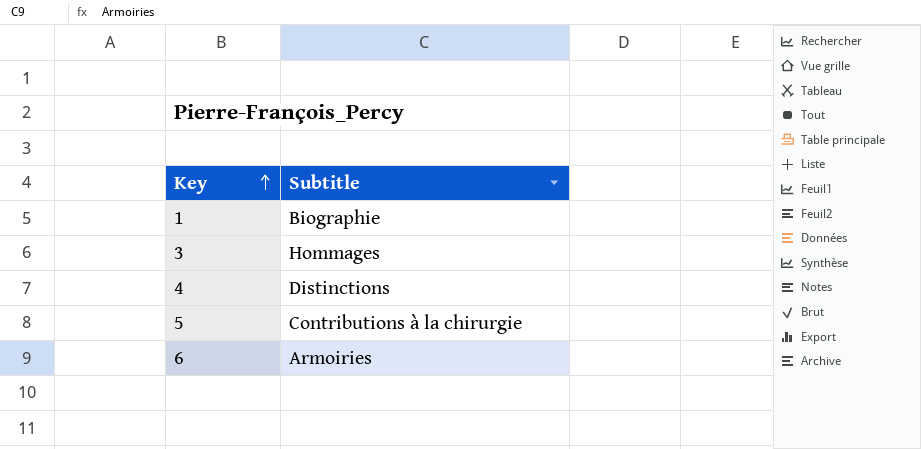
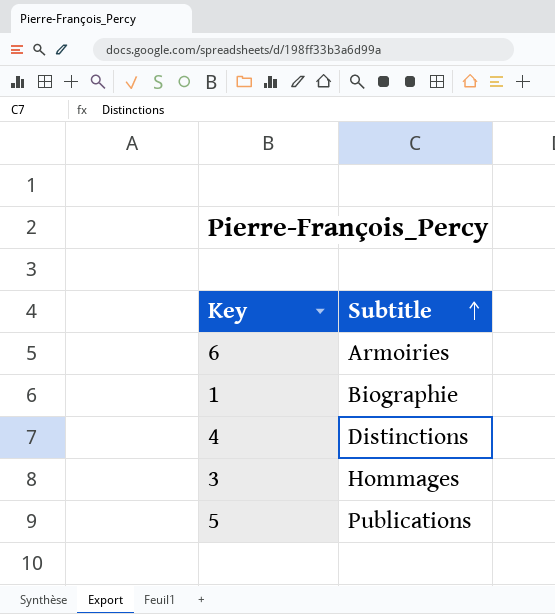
row order: Key ascending -> Subtitle ascending
5 | Subtitle: Contributions à la chirurgie -> Publications

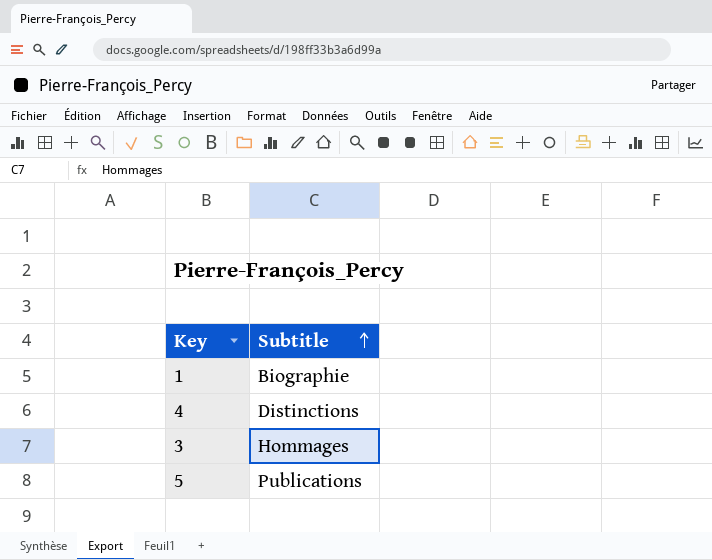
row 6: Armoiries -> none

